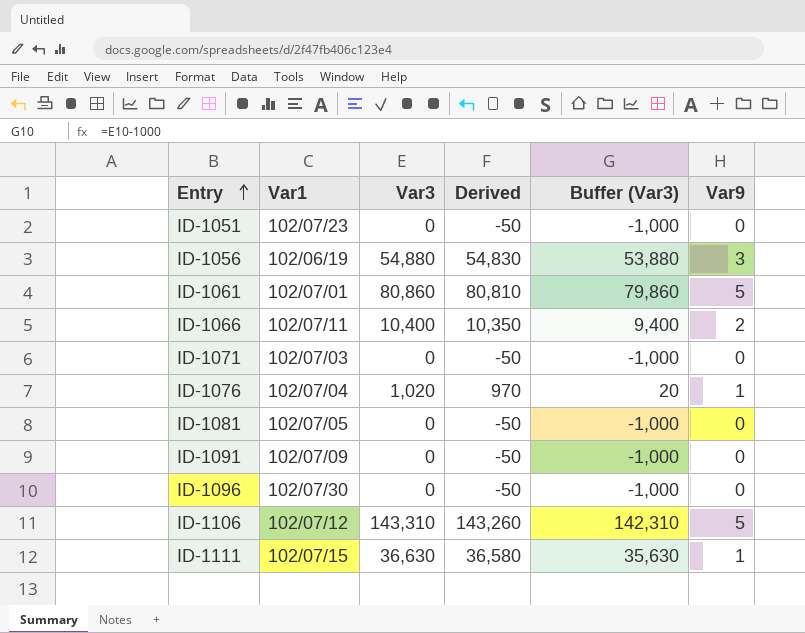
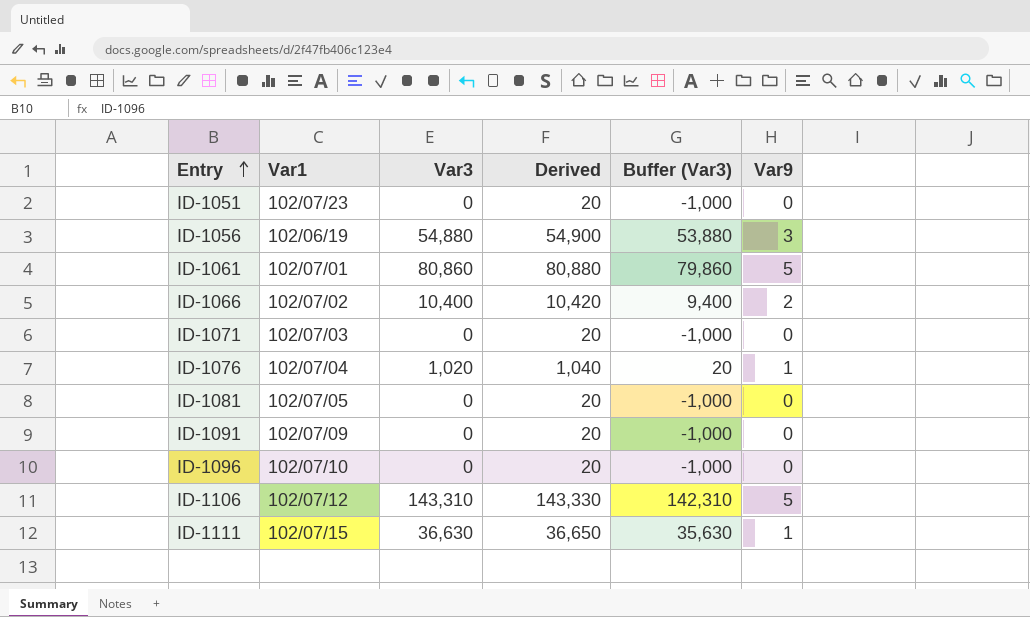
column Derived | formula: [Var3] - 50 -> [Var3] + 20
ID-1066 | Var1: 102/07/11 -> 102/07/02
ID-1096 | Var1: 102/07/30 -> 102/07/10

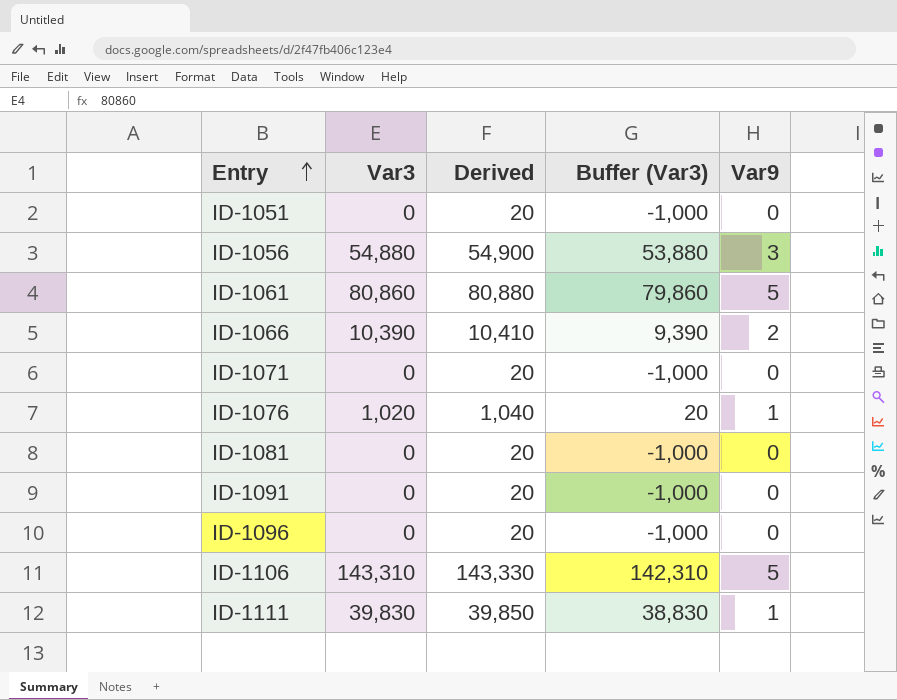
column Var1 | position: 2 -> none
ID-1066 | Var3: 10,400 -> 10,390
ID-1066 | Derived: 10,420 -> 10,410
ID-1066 | Buffer (Var3): 9,400 -> 9,390
ID-1111 | Var3: 36,630 -> 39,830
ID-1111 | Derived: 36,650 -> 39,850
ID-1111 | Buffer (Var3): 35,630 -> 38,830

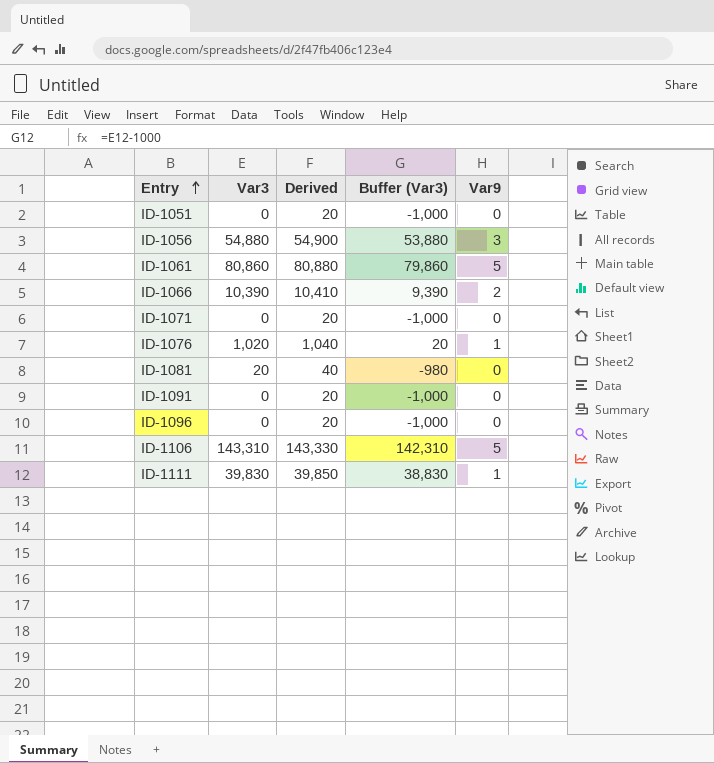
ID-1081 | Var3: 0 -> 20
ID-1081 | Derived: 20 -> 40
ID-1081 | Buffer (Var3): -1,000 -> -980

